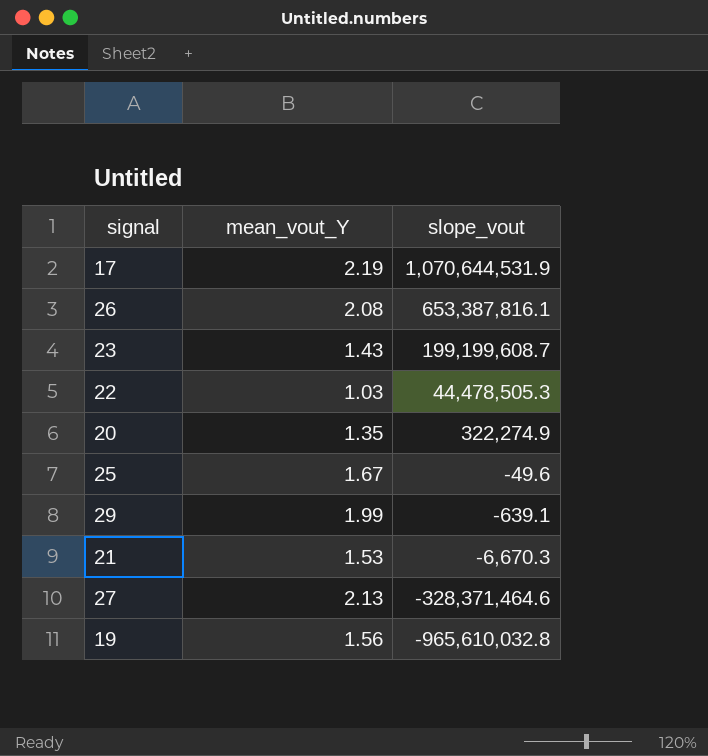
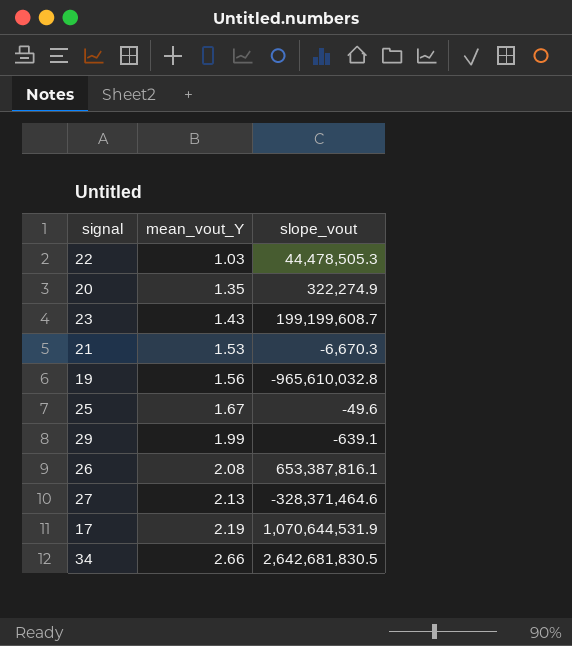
row order: slope_vout descending -> mean_vout_Y ascending
row 34: none -> 2.66 | 2,642,681,830.5

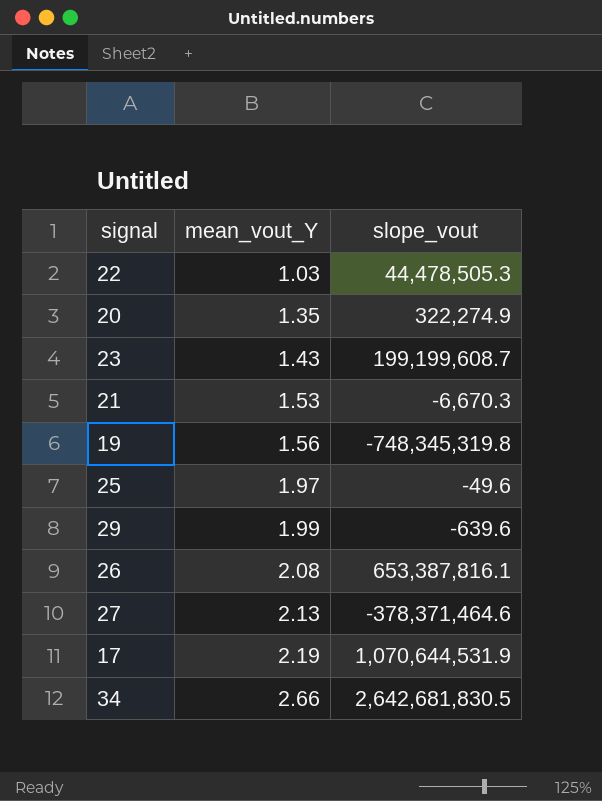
19 | slope_vout: -965,610,032.8 -> -748,345,319.8
25 | mean_vout_Y: 1.67 -> 1.97
29 | slope_vout: -639.1 -> -639.6
27 | slope_vout: -328,371,464.6 -> -378,371,464.6

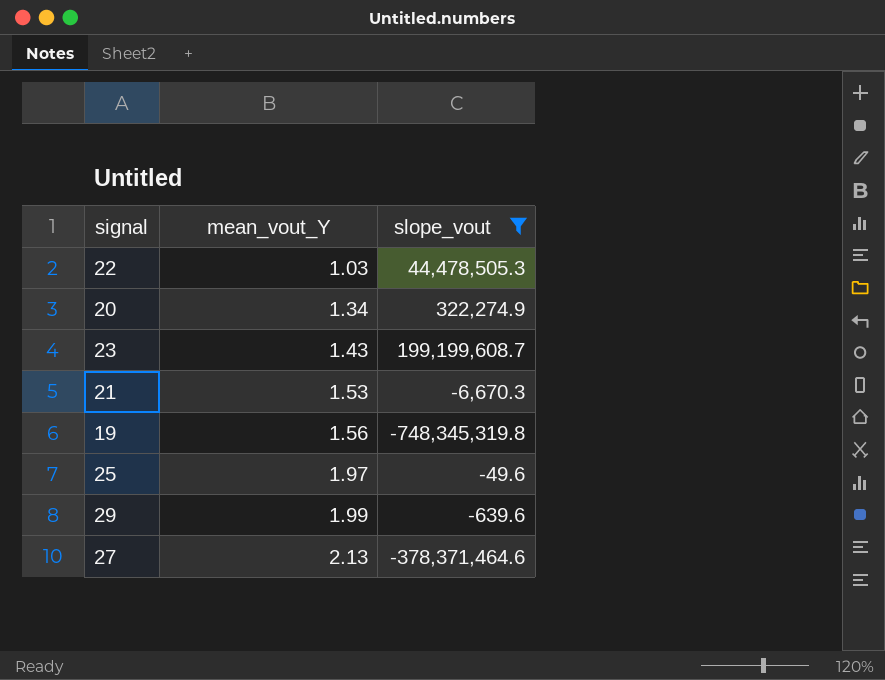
filter: none -> slope_vout <= 199,199,608.7
20 | mean_vout_Y: 1.35 -> 1.34

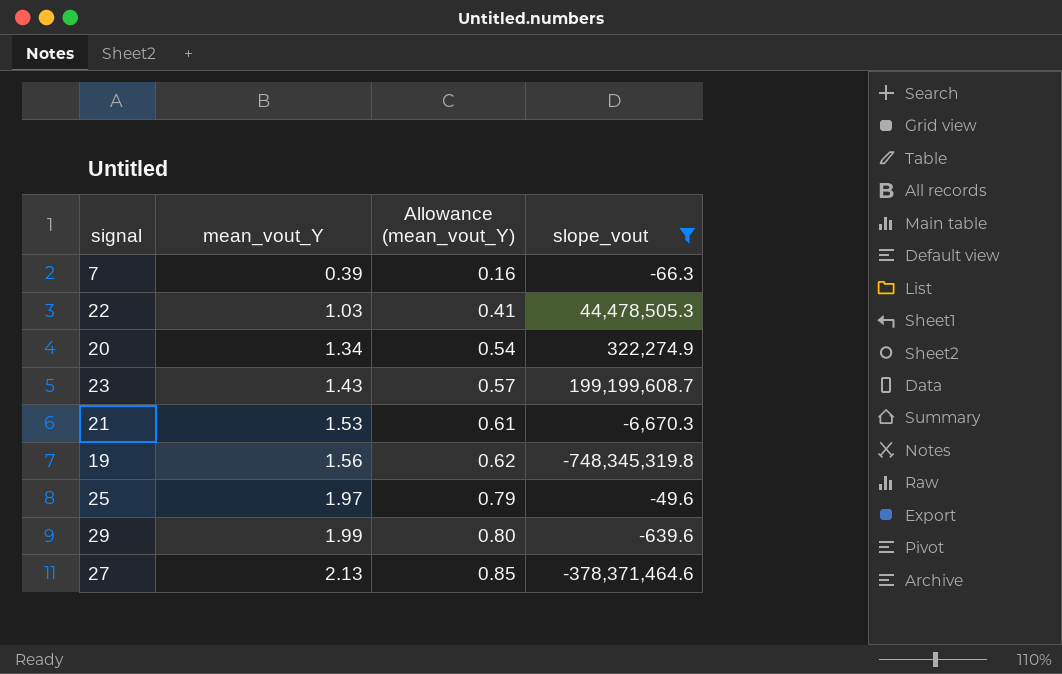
column Allowance (mean_vout_Y) | formula: none -> [mean_vout_Y] * 0.4
row 7: none -> 0.39 | 0.16 | -66.3

